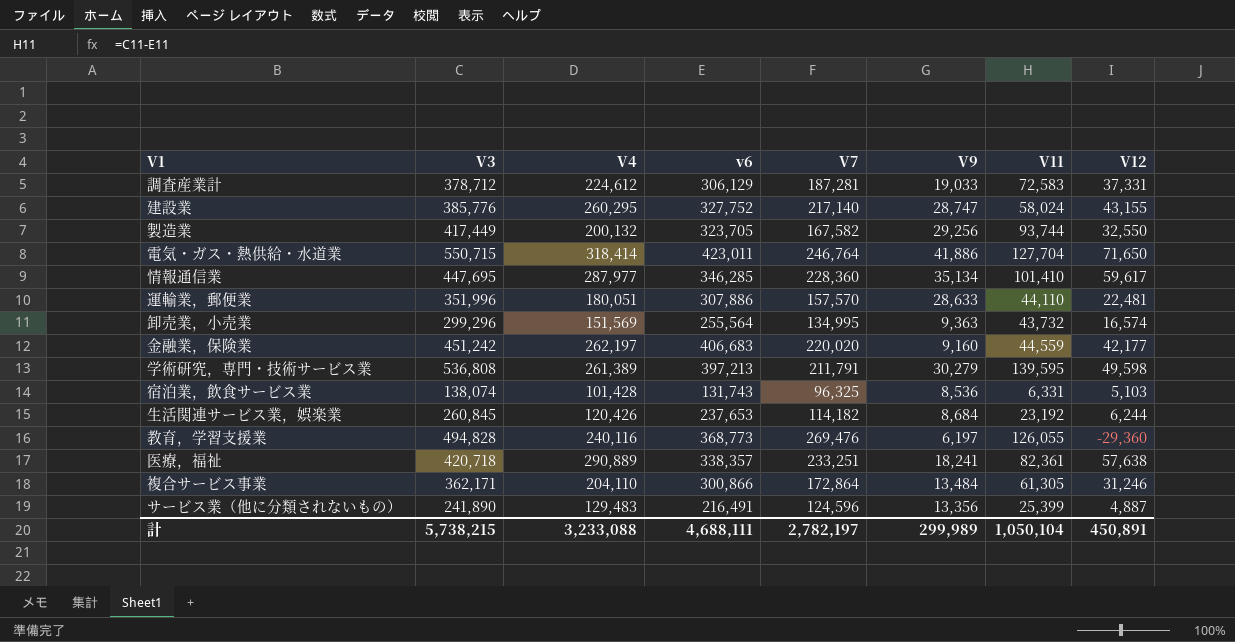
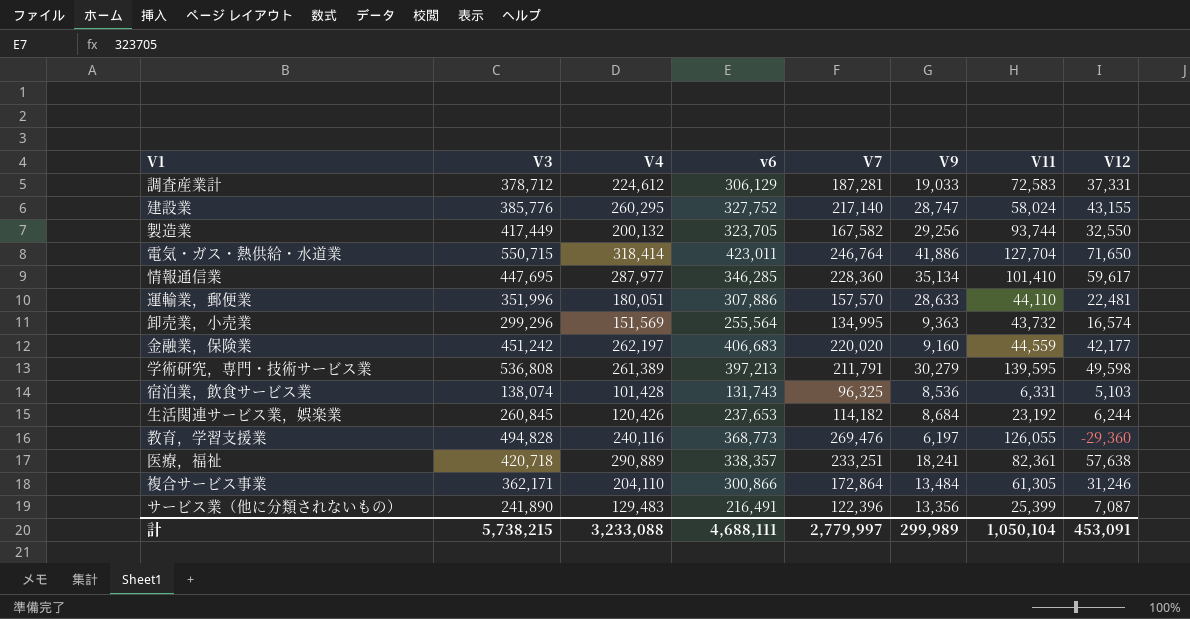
サービス業（他に分類されないもの） | V7: 124,596 -> 122,396
サービス業（他に分類されないもの） | V12: 4,887 -> 7,087
計 | V7: 2,782,197 -> 2,779,997
計 | V12: 450,891 -> 453,091

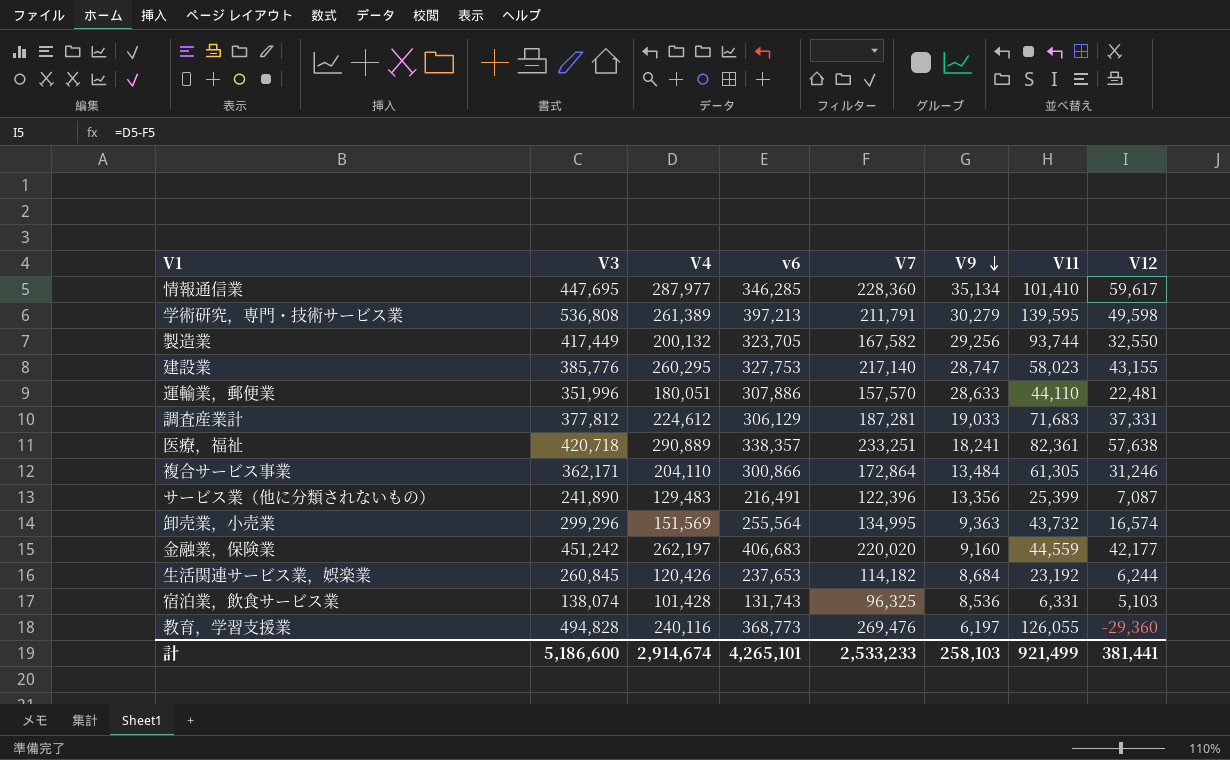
row order: none -> V9 descending
row 電気・ガス・熱供給・水道業: 550,715 | 318,414 | 423,011 | 246,764 | 41,886 | 127,704 | 71,650 -> none
建設業 | v6: 327,752 -> 327,753
建設業 | V11: 58,024 -> 58,023
調査産業計 | V3: 378,712 -> 377,812
調査産業計 | V11: 72,583 -> 71,683
計 | V3: 5,738,215 -> 5,186,600
計 | V4: 3,233,088 -> 2,914,674
計 | v6: 4,688,111 -> 4,265,101
計 | V7: 2,779,997 -> 2,533,233
計 | V9: 299,989 -> 258,103
計 | V11: 1,050,104 -> 921,499
計 | V12: 453,091 -> 381,441

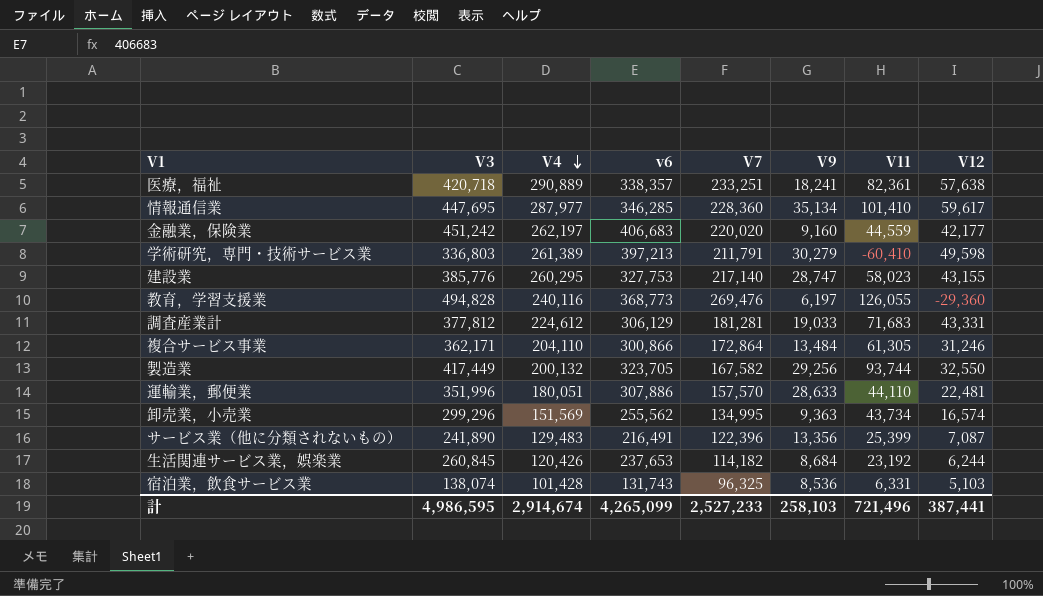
row order: V9 descending -> V4 descending
学術研究，専門・技術サービス業 | V3: 536,808 -> 336,803
学術研究，専門・技術サービス業 | V11: 139,595 -> -60,410
調査産業計 | V7: 187,281 -> 181,281
調査産業計 | V12: 37,331 -> 43,331
卸売業，小売業 | v6: 255,564 -> 255,562
卸売業，小売業 | V11: 43,732 -> 43,734
計 | V3: 5,186,600 -> 4,986,595
計 | v6: 4,265,101 -> 4,265,099
計 | V7: 2,533,233 -> 2,527,233
計 | V11: 921,499 -> 721,496
計 | V12: 381,441 -> 387,441

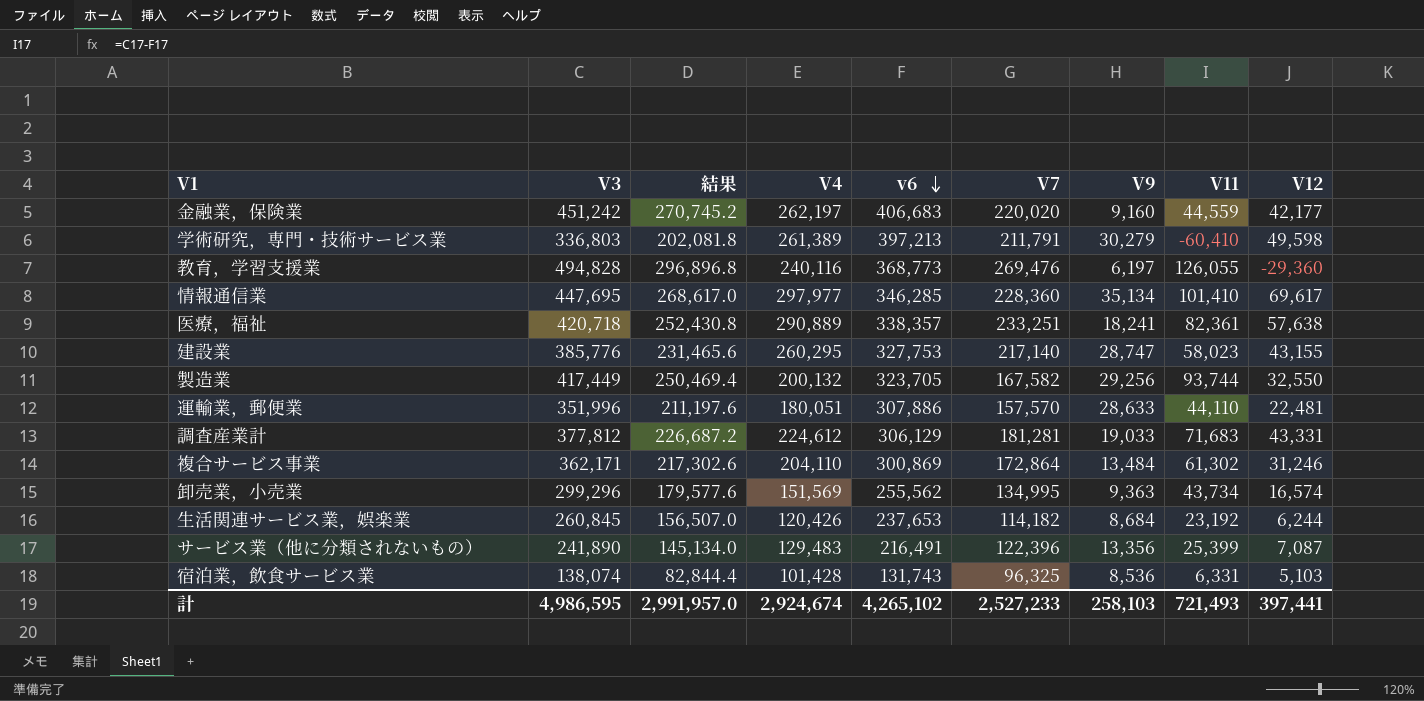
row order: V4 descending -> v6 descending
column 結果 | formula: none -> [V3] * 0.6
情報通信業 | V4: 287,977 -> 297,977
情報通信業 | V12: 59,617 -> 69,617
複合サービス事業 | v6: 300,866 -> 300,869
複合サービス事業 | V11: 61,305 -> 61,302
計 | V4: 2,914,674 -> 2,924,674
計 | v6: 4,265,099 -> 4,265,102
計 | V11: 721,496 -> 721,493
計 | V12: 387,441 -> 397,441

